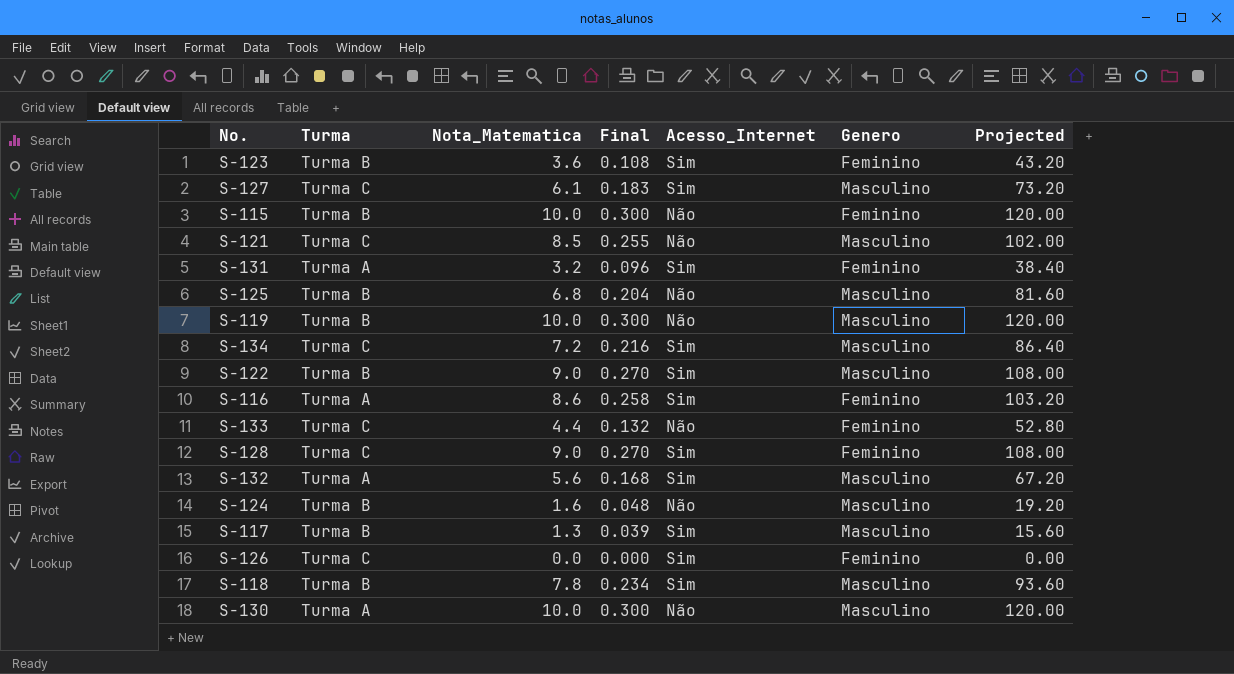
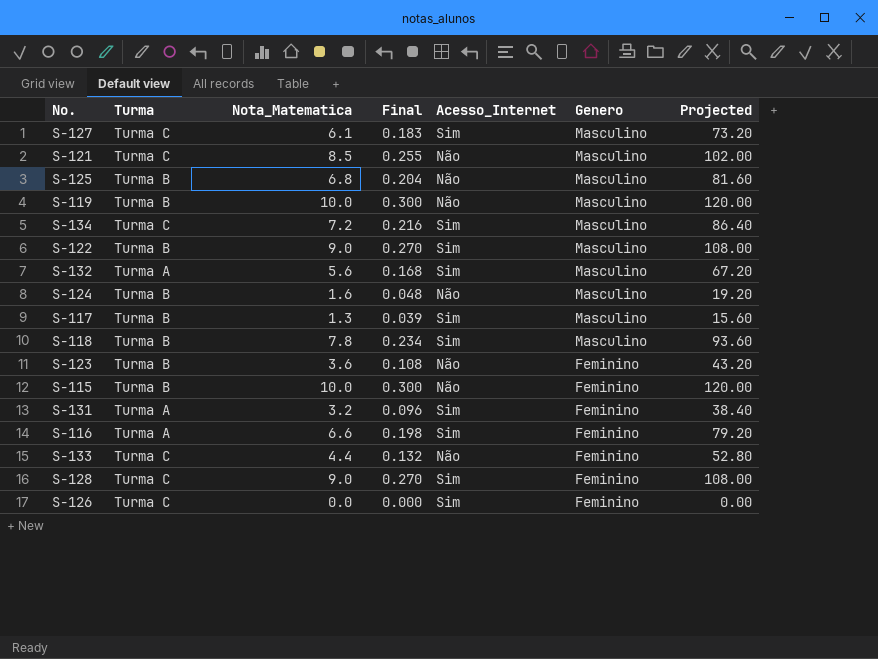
row order: none -> Genero descending
row S-130: Turma A | 10.0 | 0.300 | Não | Masculino | 120.00 -> none
S-123 | Acesso_Internet: Sim -> Não
S-116 | Nota_Matematica: 8.6 -> 6.6
S-116 | Final: 0.258 -> 0.198
S-116 | Projected: 103.20 -> 79.20

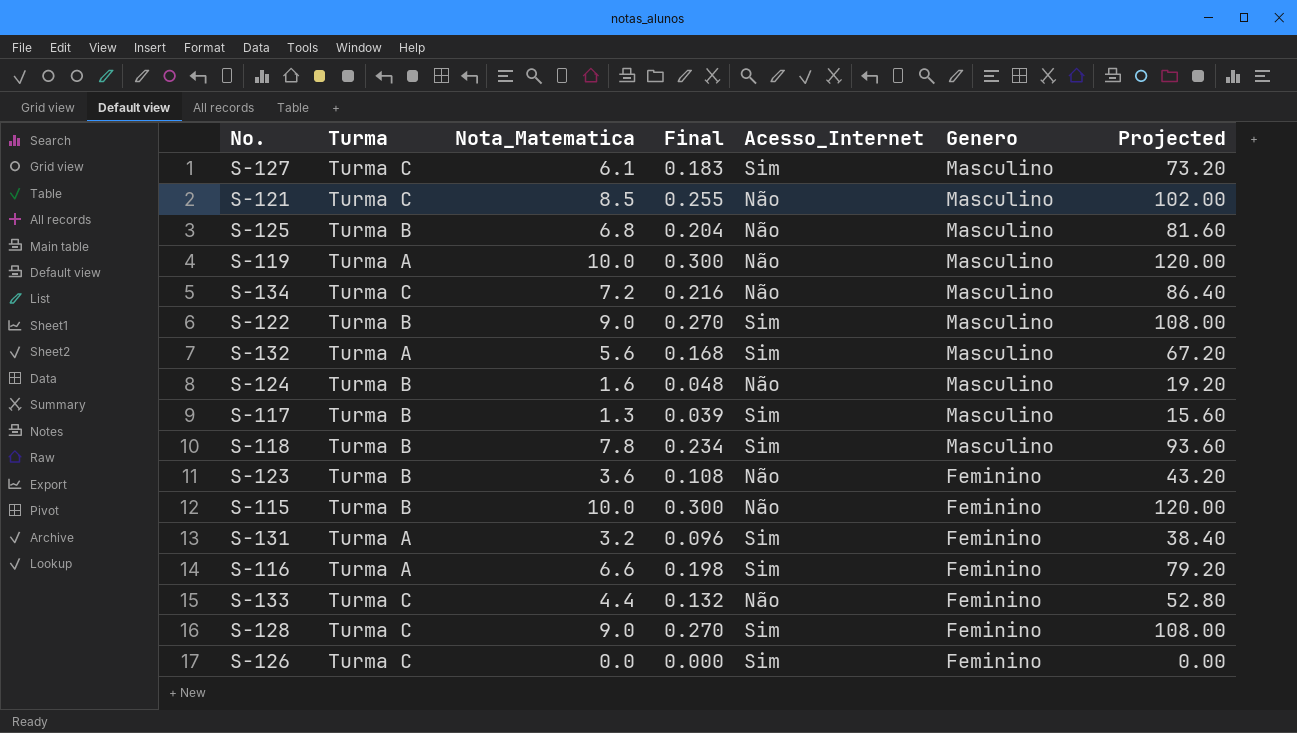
S-119 | Turma: Turma B -> Turma A
S-134 | Acesso_Internet: Sim -> Não

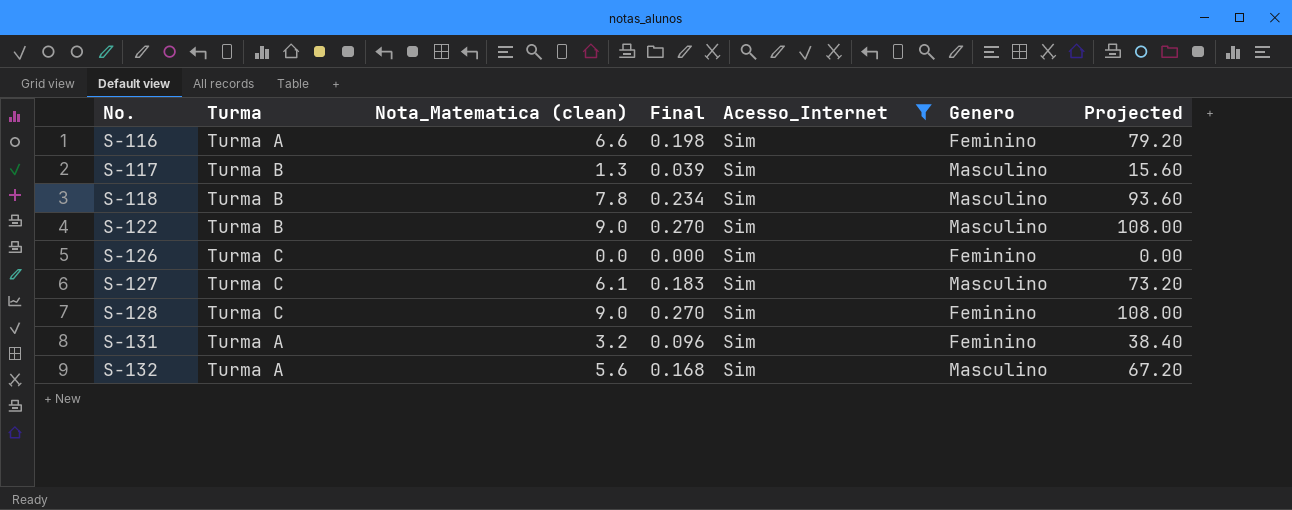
filter: none -> Acesso_Internet = Sim
row order: Genero descending -> No. ascending
column name: Nota_Matematica -> Nota_Matematica (clean)

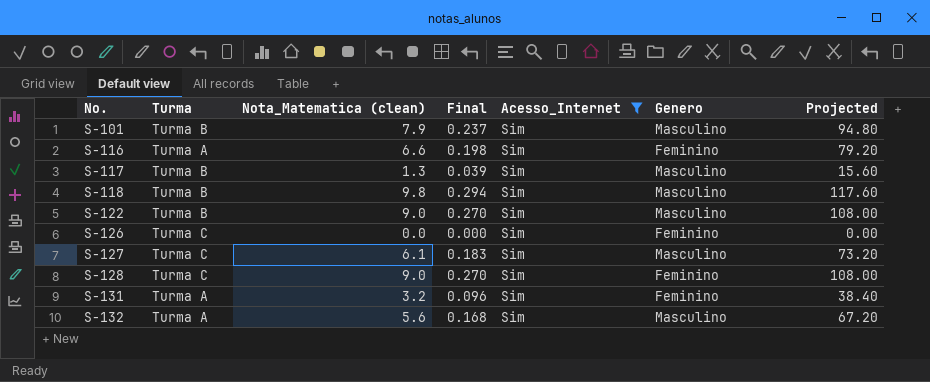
row S-101: none -> Turma B | 7.9 | 0.237 | Sim | Masculino | 94.80
S-118 | Nota_Matematica (clean): 7.8 -> 9.8
S-118 | Final: 0.234 -> 0.294
S-118 | Projected: 93.60 -> 117.60

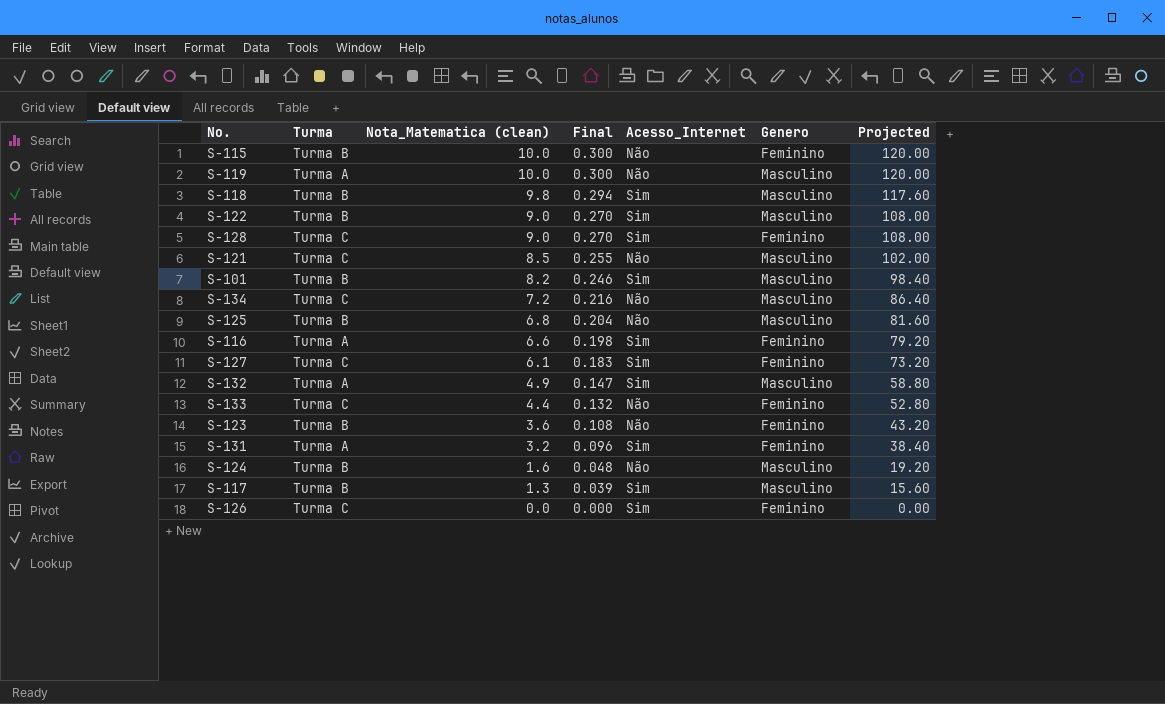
filter: Acesso_Internet = Sim -> none
row order: No. ascending -> Nota_Matematica (clean) descending
S-101 | Nota_Matematica (clean): 7.9 -> 8.2
S-101 | Final: 0.237 -> 0.246
S-101 | Projected: 94.80 -> 98.40
S-127 | Genero: Masculino -> Feminino
S-132 | Nota_Matematica (clean): 5.6 -> 4.9
S-132 | Final: 0.168 -> 0.147
S-132 | Projected: 67.20 -> 58.80

